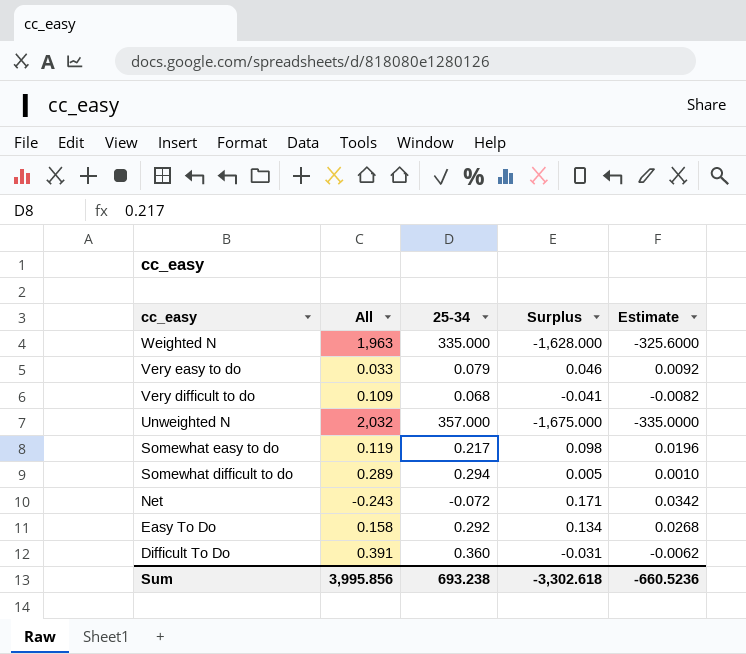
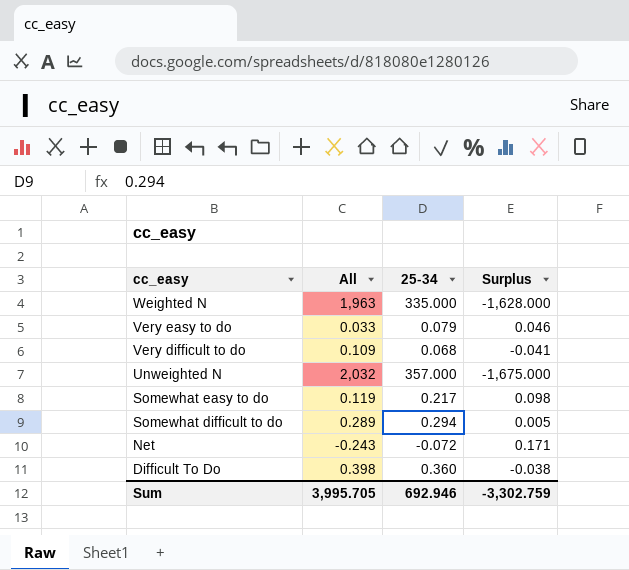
column Estimate | formula: [Surplus] * 0.2 -> none
row Easy To Do: 0.158 | 0.292 | 0.134 | 0.0268 -> none
Difficult To Do | All: 0.391 -> 0.398
Difficult To Do | Surplus: -0.031 -> -0.038
Sum | All: 3,995.856 -> 3,995.705
Sum | 25-34: 693.238 -> 692.946
Sum | Surplus: -3,302.618 -> -3,302.759

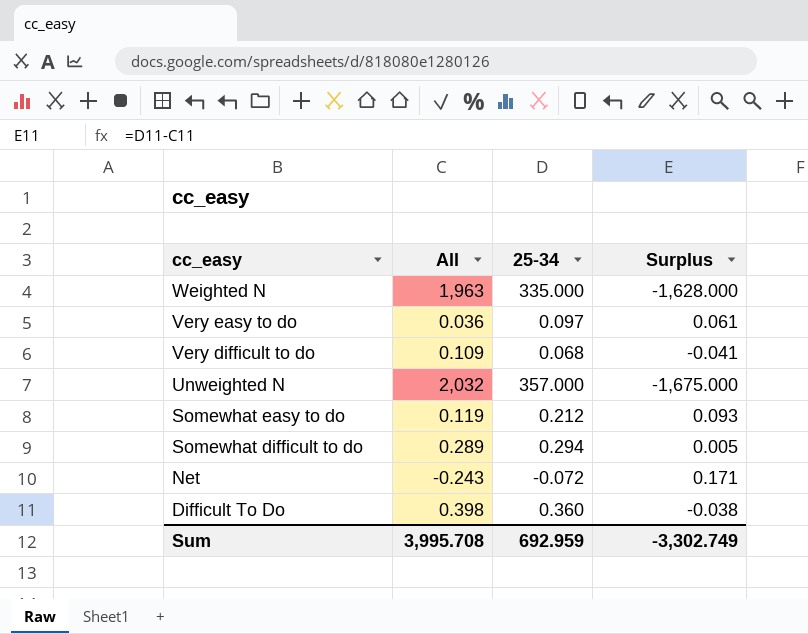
Very easy to do | All: 0.033 -> 0.036
Very easy to do | 25-34: 0.079 -> 0.097
Very easy to do | Surplus: 0.046 -> 0.061
Somewhat easy to do | 25-34: 0.217 -> 0.212
Somewhat easy to do | Surplus: 0.098 -> 0.093
Sum | All: 3,995.705 -> 3,995.708
Sum | 25-34: 692.946 -> 692.959
Sum | Surplus: -3,302.759 -> -3,302.749

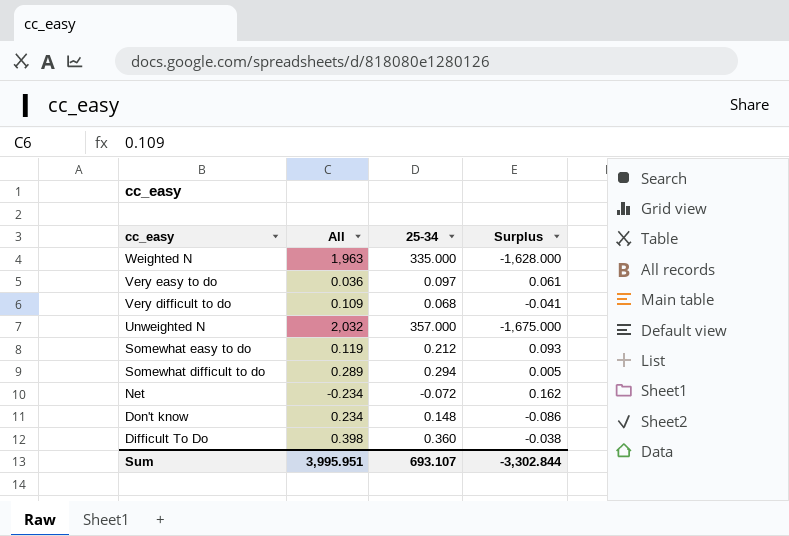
Net | All: -0.243 -> -0.234
Net | Surplus: 0.171 -> 0.162
row Don't know: none -> 0.234 | 0.148 | -0.086
Sum | All: 3,995.708 -> 3,995.951
Sum | 25-34: 692.959 -> 693.107
Sum | Surplus: -3,302.749 -> -3,302.844

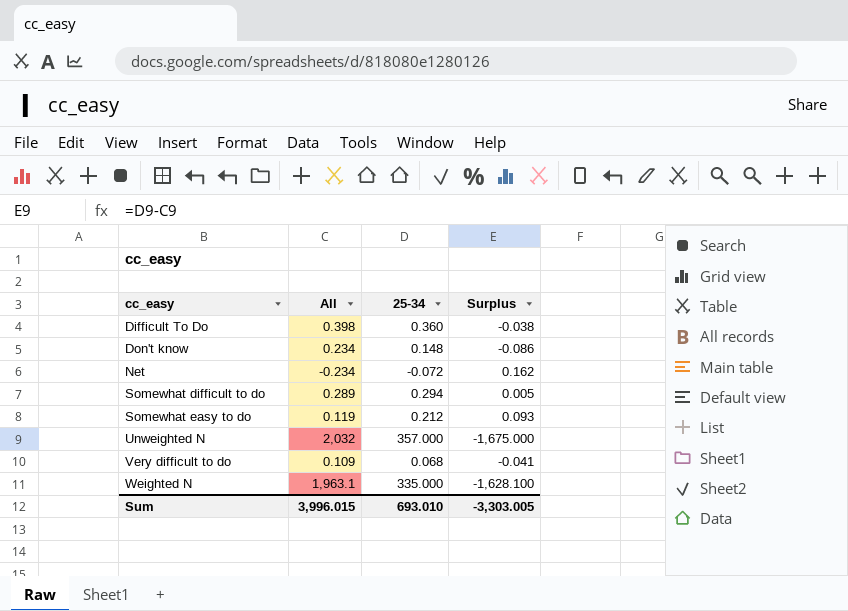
row order: cc_easy descending -> cc_easy ascending
row Very easy to do: 0.036 | 0.097 | 0.061 -> none
Weighted N | All: 1,963 -> 1,963.1
Weighted N | Surplus: -1,628.000 -> -1,628.100
Sum | All: 3,995.951 -> 3,996.015
Sum | 25-34: 693.107 -> 693.010
Sum | Surplus: -3,302.844 -> -3,303.005

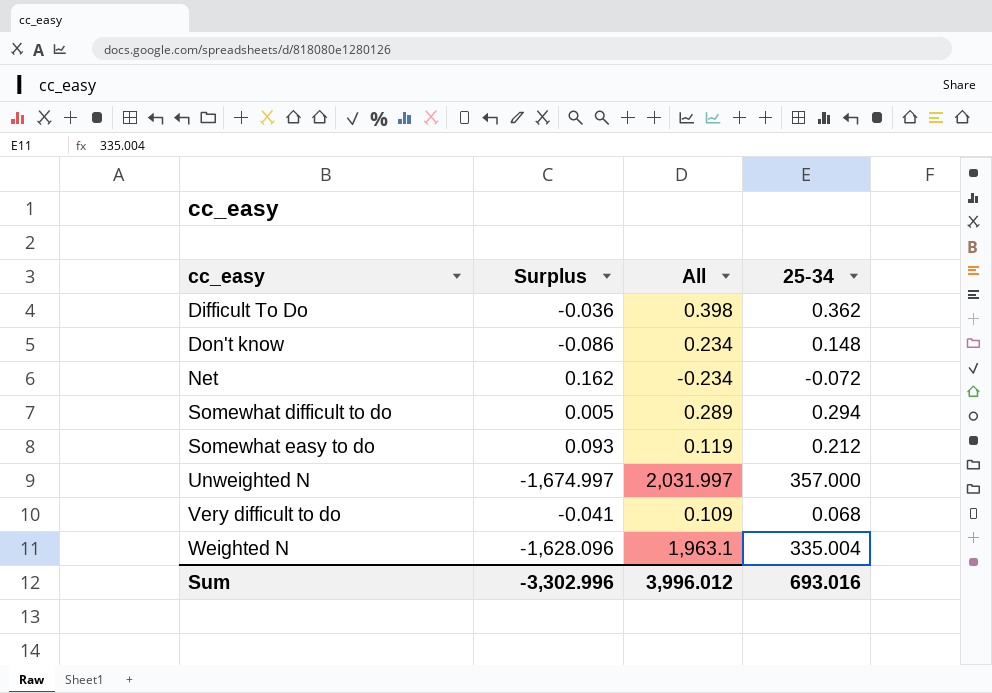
column Surplus | position: 4 -> 2
Difficult To Do | Surplus: -0.038 -> -0.036
Difficult To Do | 25-34: 0.360 -> 0.362
Unweighted N | Surplus: -1,675.000 -> -1,674.997
Unweighted N | All: 2,032 -> 2,031.997
Weighted N | Surplus: -1,628.100 -> -1,628.096
Weighted N | 25-34: 335.000 -> 335.004
Sum | Surplus: -3,303.005 -> -3,302.996
Sum | All: 3,996.015 -> 3,996.012
Sum | 25-34: 693.010 -> 693.016

